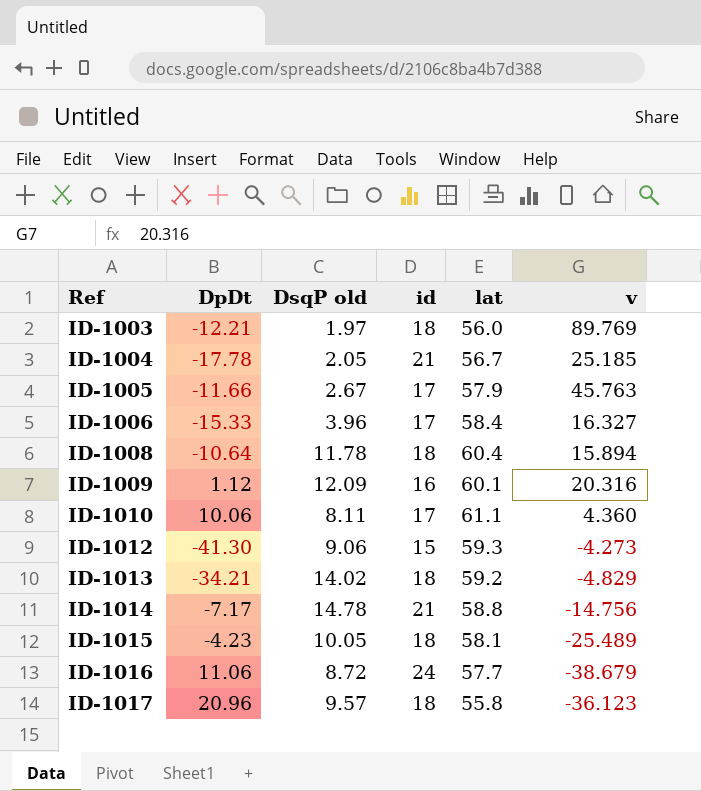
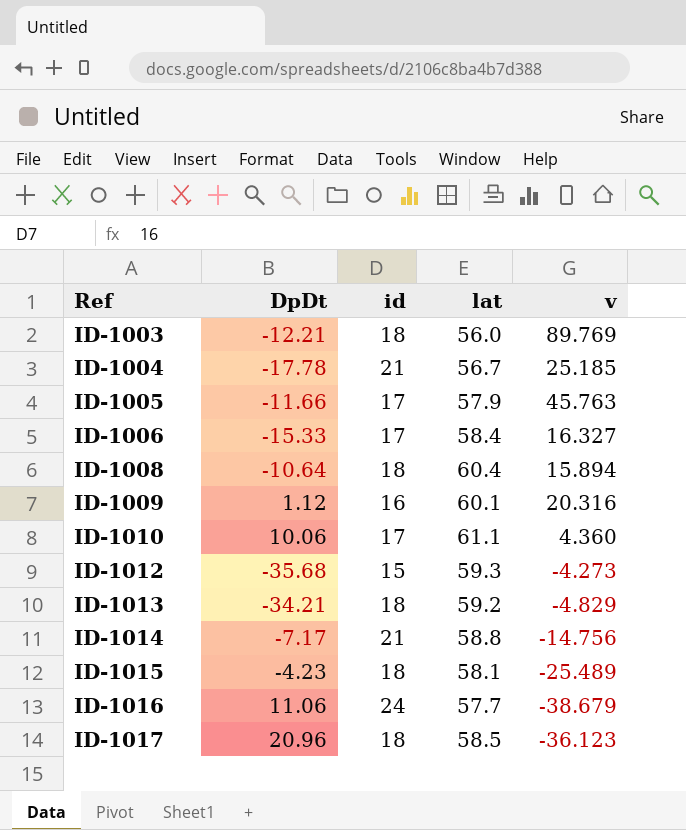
column DsqP old | position: 3 -> none
ID-1012 | DpDt: -41.30 -> -35.68
ID-1017 | lat: 55.8 -> 58.5

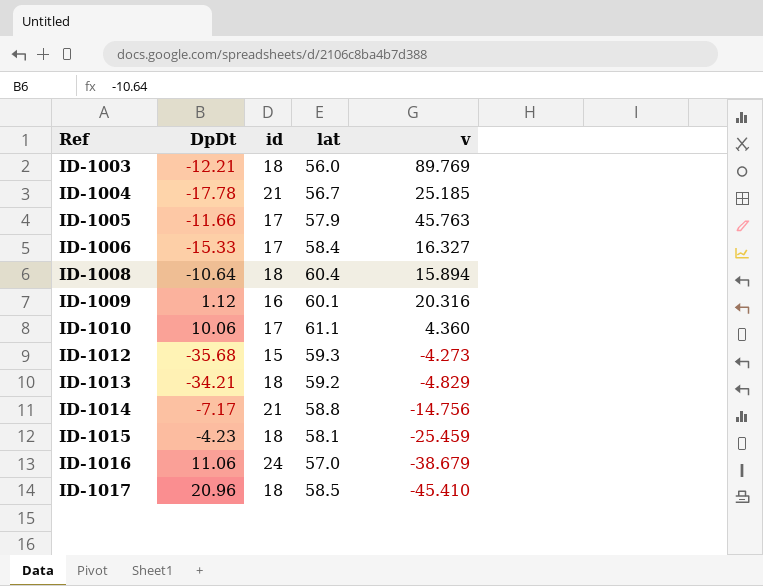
ID-1015 | v: -25.489 -> -25.459
ID-1016 | lat: 57.7 -> 57.0
ID-1017 | v: -36.123 -> -45.410

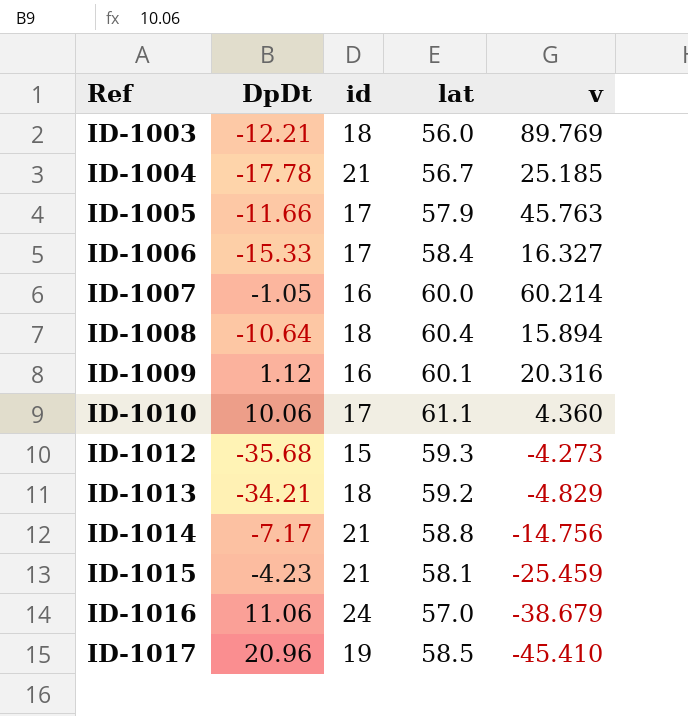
row ID-1007: none -> -1.05 | 16 | 60.0 | 60.214
ID-1015 | id: 18 -> 21
ID-1017 | id: 18 -> 19

